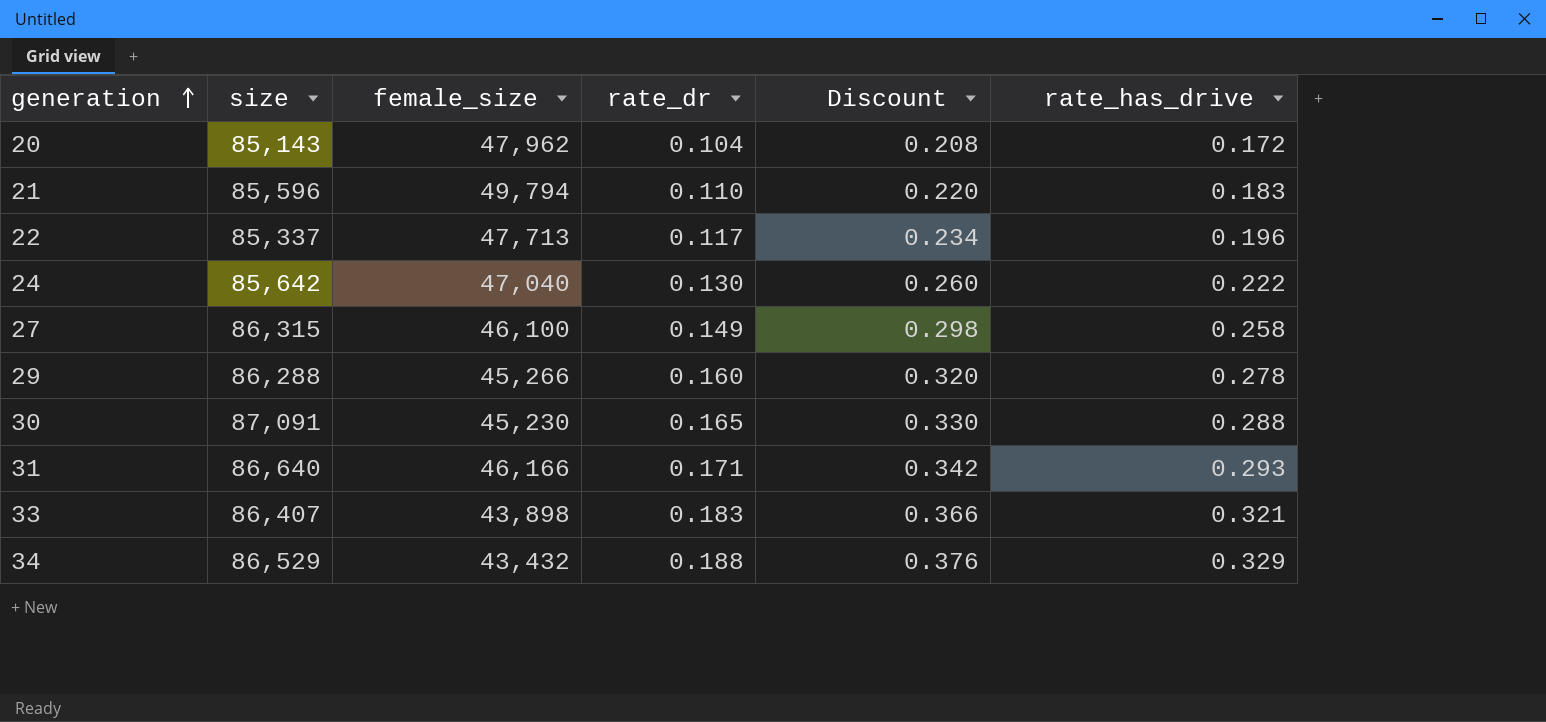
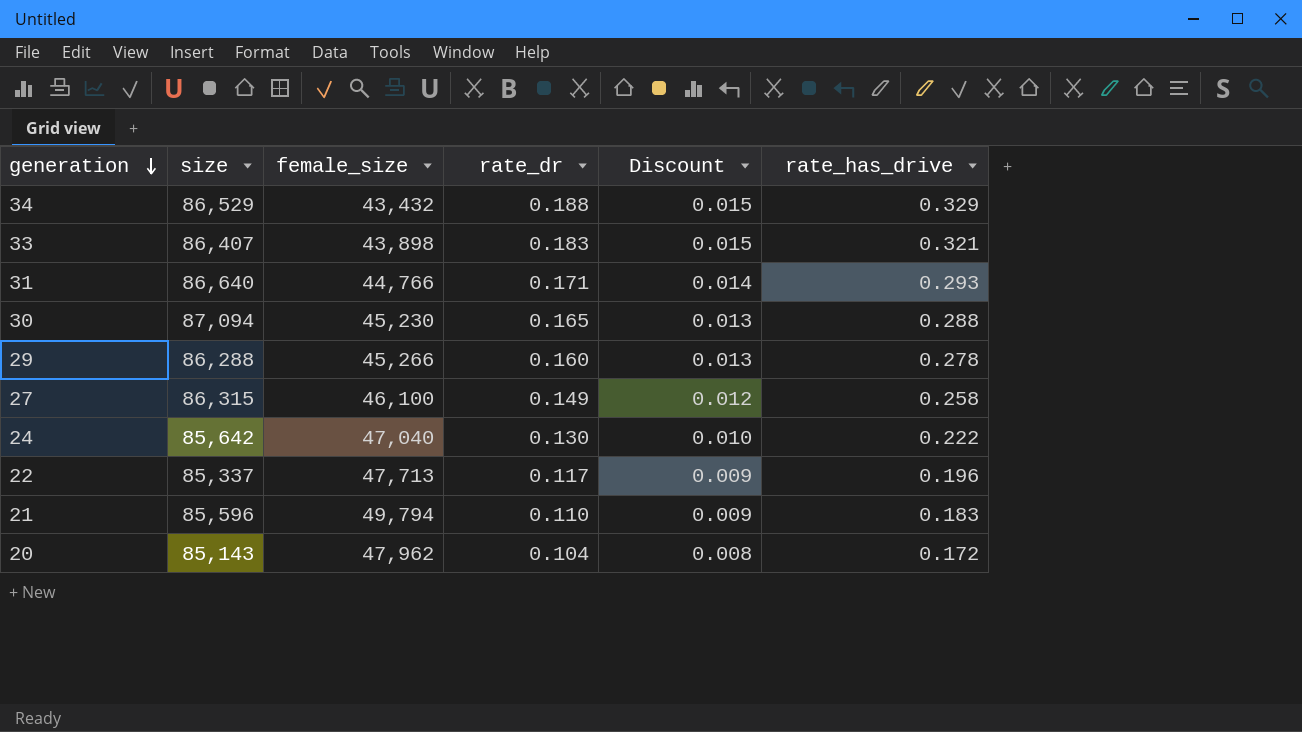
row order: generation ascending -> generation descending
column Discount | formula: [rate_dr] * 2 -> [rate_dr] * 0.08
31 | female_size: 46,166 -> 44,766
30 | size: 87,091 -> 87,094

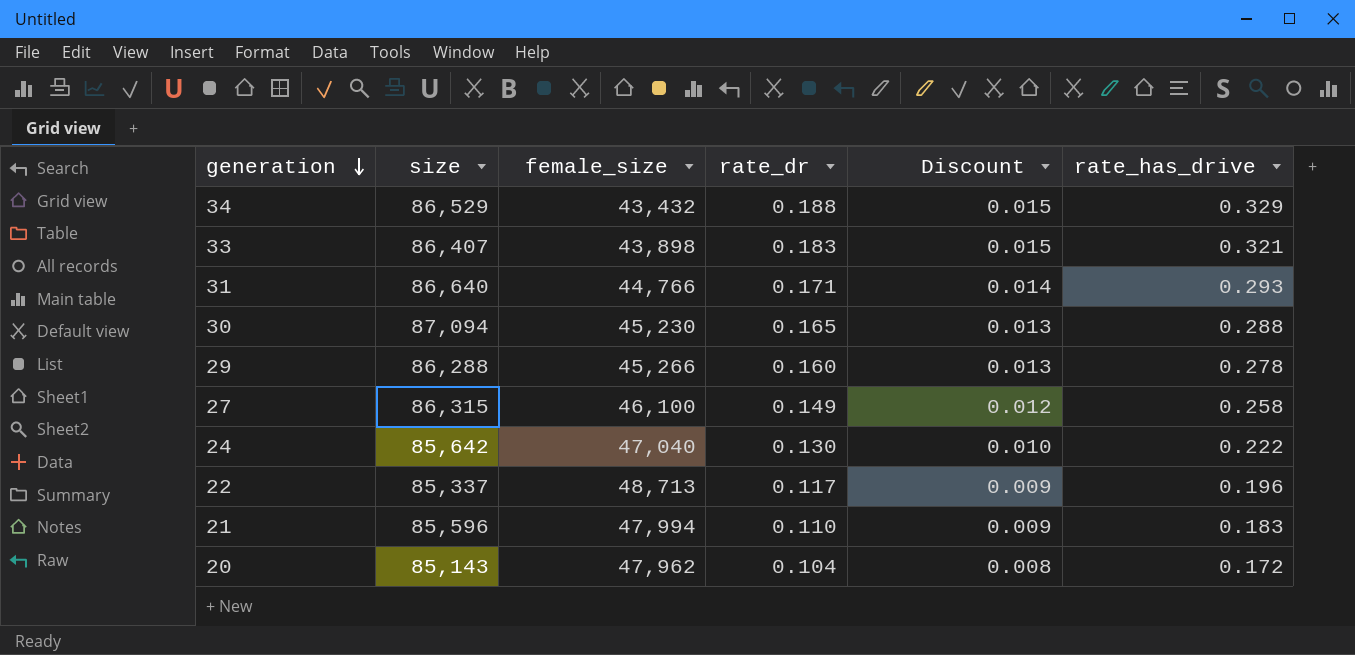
22 | female_size: 47,713 -> 48,713
21 | female_size: 49,794 -> 47,994

